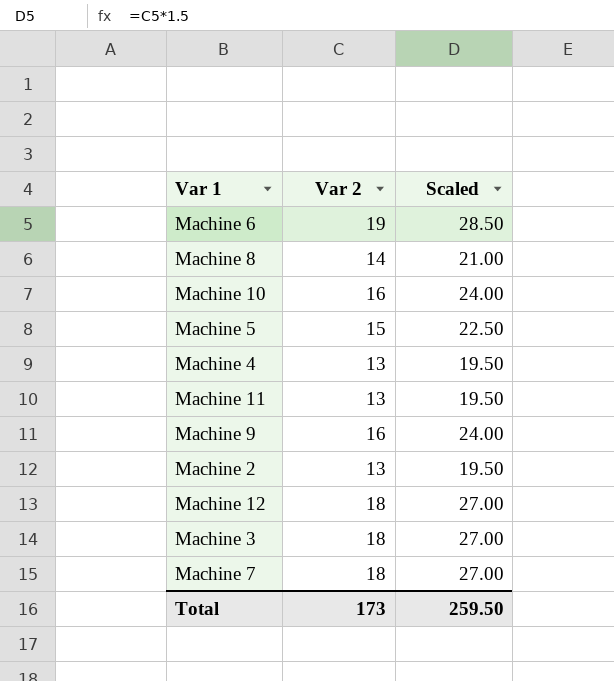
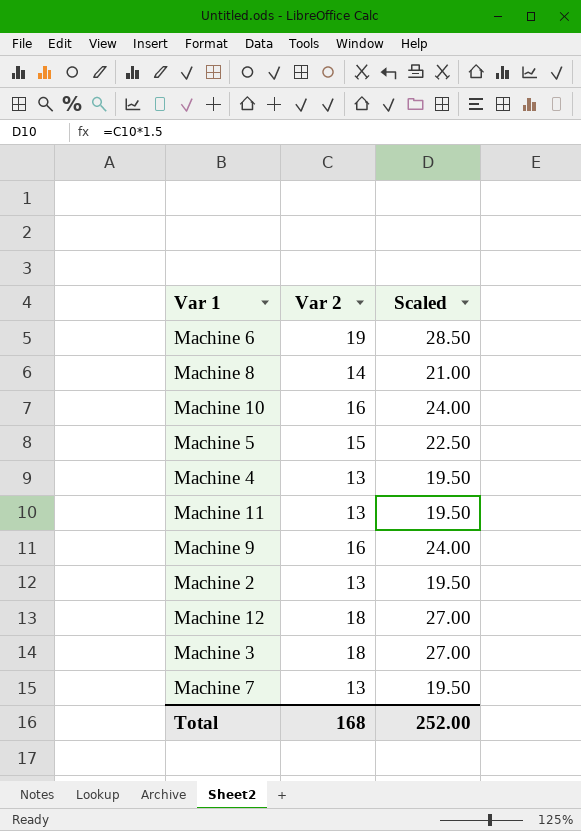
Machine 7 | Var 2: 18 -> 13
Machine 7 | Scaled: 27.00 -> 19.50
Total | Var 2: 173 -> 168
Total | Scaled: 259.50 -> 252.00

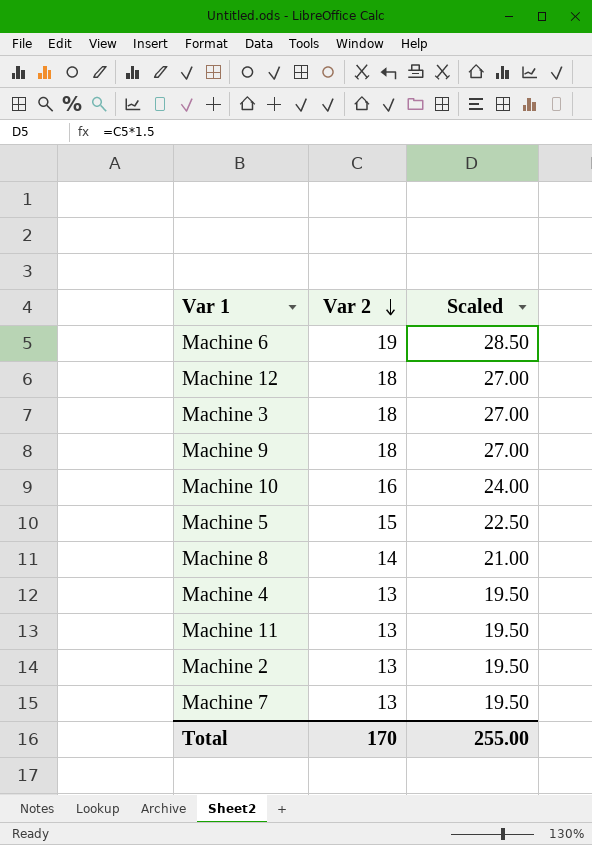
row order: none -> Var 2 descending
Machine 9 | Var 2: 16 -> 18
Machine 9 | Scaled: 24.00 -> 27.00
Total | Var 2: 168 -> 170
Total | Scaled: 252.00 -> 255.00

